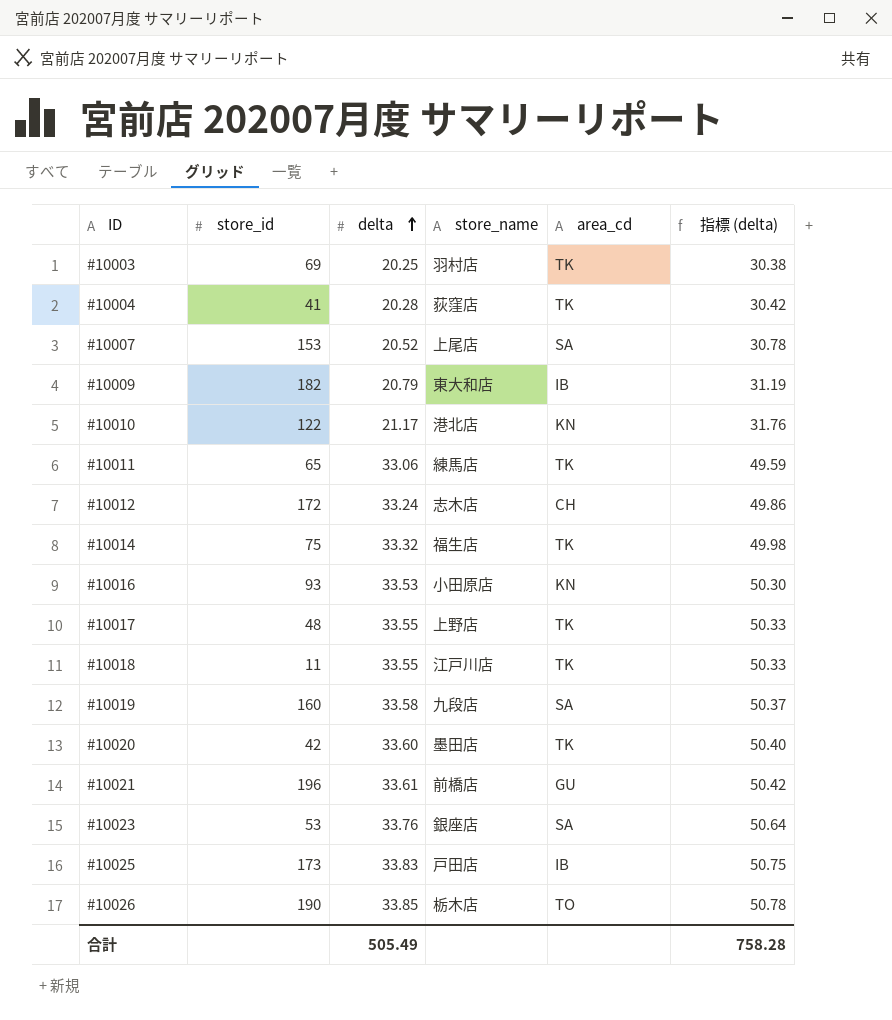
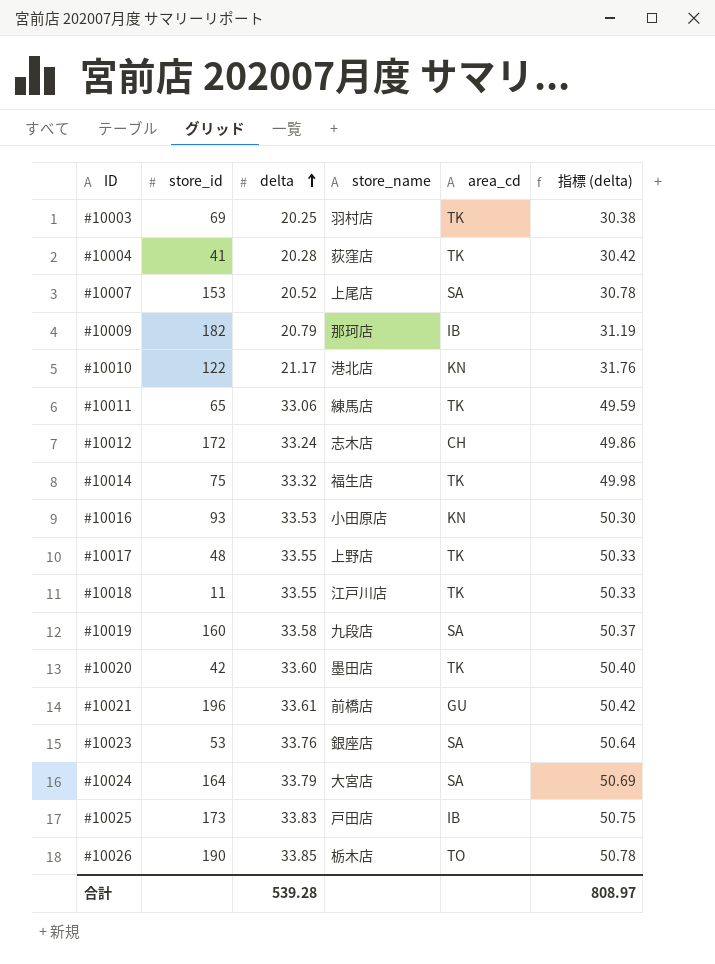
#10009 | store_name: 東大和店 -> 那珂店
row #10024: none -> 164 | 33.79 | 大宮店 | SA | 50.69
合計 | delta: 505.49 -> 539.28
合計 | 指標 (delta): 758.28 -> 808.97

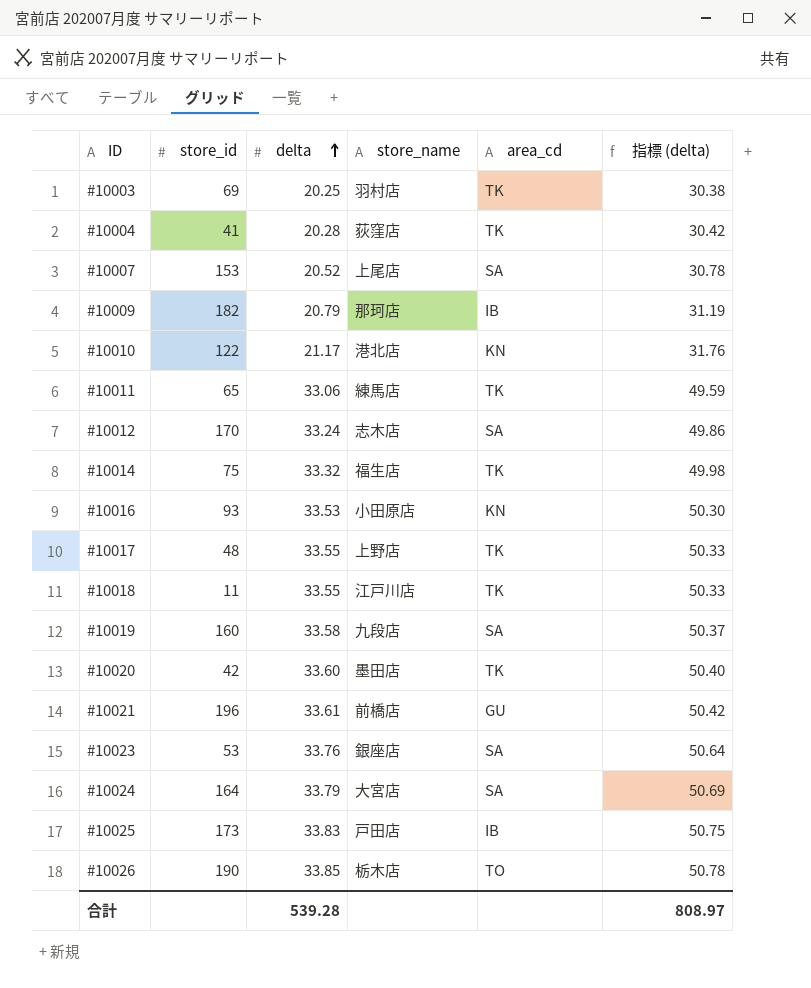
#10012 | store_id: 172 -> 170
#10012 | area_cd: CH -> SA

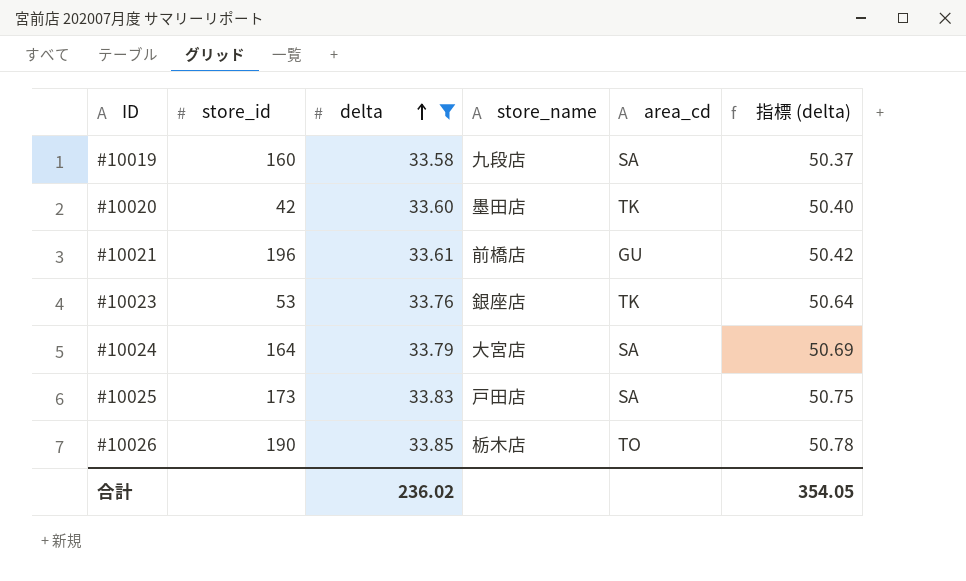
filter: none -> delta >= 33.58
#10023 | area_cd: SA -> TK
#10025 | area_cd: IB -> SA
合計 | delta: 539.28 -> 236.02
合計 | 指標 (delta): 808.97 -> 354.05

